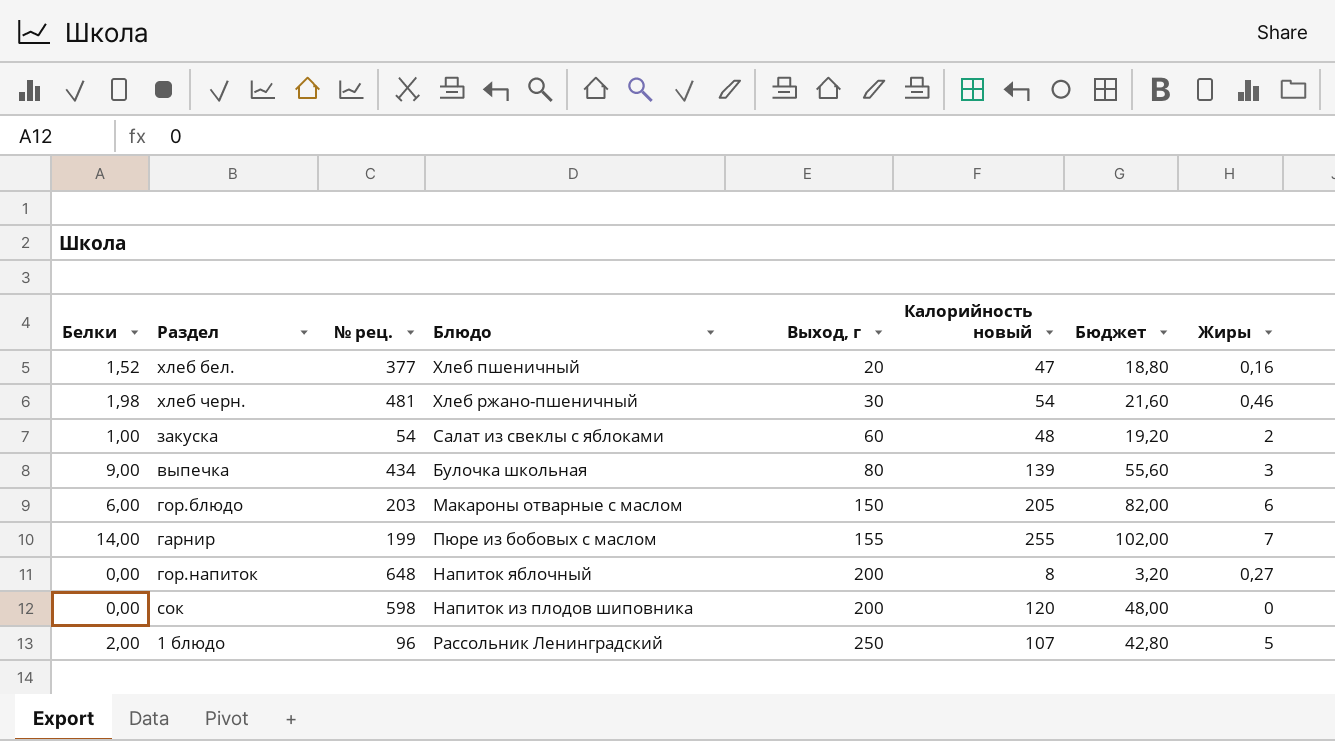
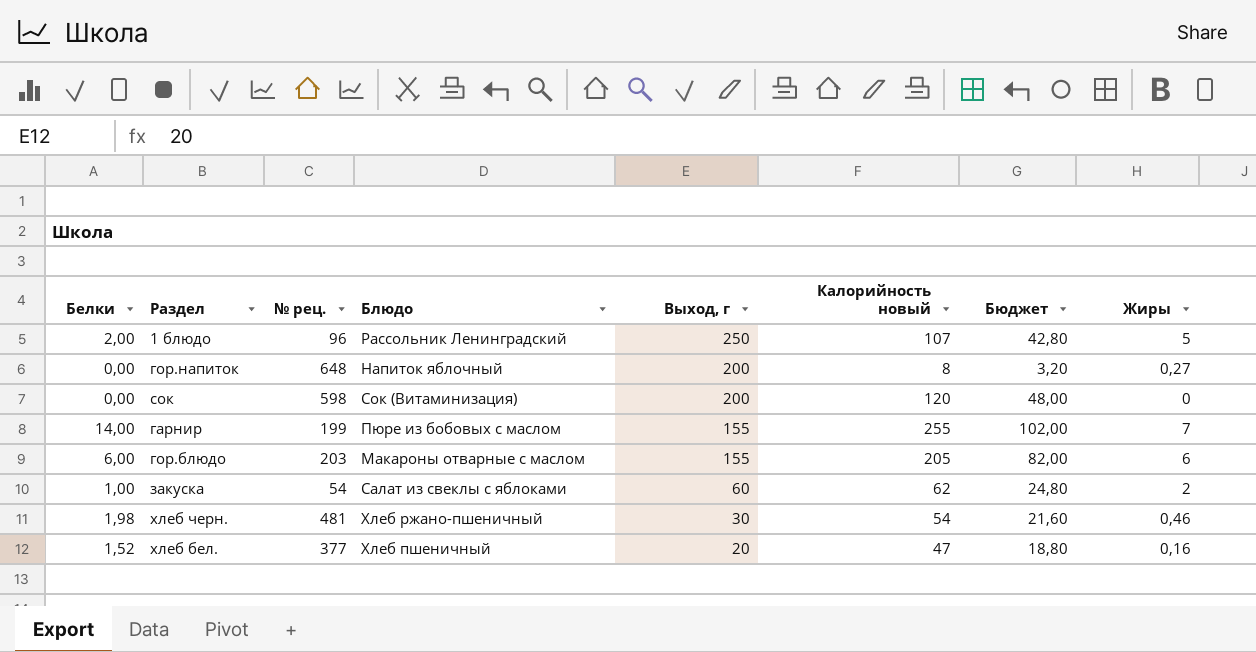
row order: Выход, г ascending -> Выход, г descending
row выпечка: 9,00 | 434 | Булочка школьная | 80 | 139 | 55,60 | 3 -> none
сок | Блюдо: Напиток из плодов шиповника -> Сок (Витаминизация)
гор.блюдо | Выход, г: 150 -> 155
закуска | Калорийность новый: 48 -> 62
закуска | Бюджет: 19,20 -> 24,80

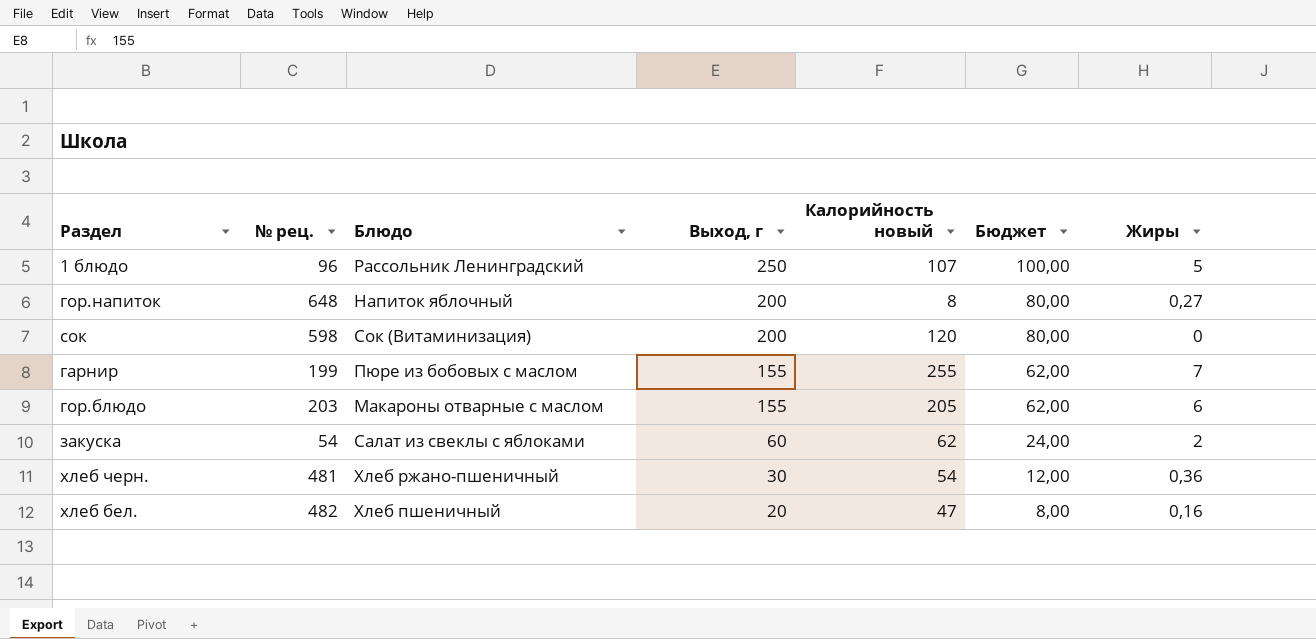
column Белки | position: 1 -> none
column Бюджет | formula: [Калорийность новый] * 0,4 -> [Выход, г] * 0,4
хлеб черн. | Жиры: 0,46 -> 0,36
хлеб бел. | № рец.: 377 -> 482

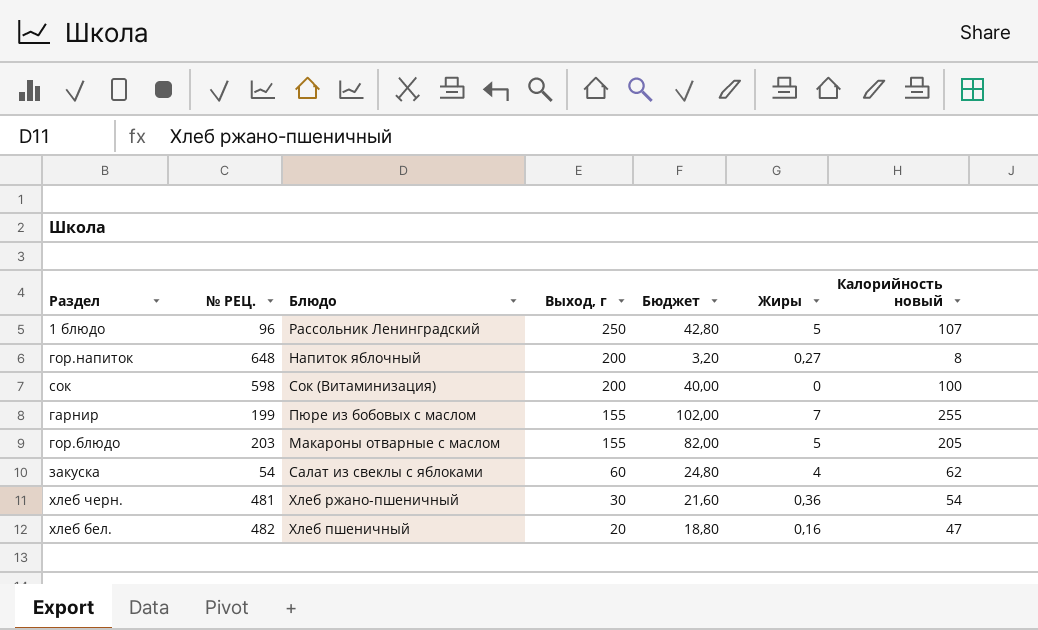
column name: № рец. -> № РЕЦ.
column Бюджет | formula: [Выход, г] * 0,4 -> [Калорийность новый] * 0,4
column Калорийность новый | position: 5 -> 7
сок | Калорийность новый: 120 -> 100
гор.блюдо | Жиры: 6 -> 5
закуска | Жиры: 2 -> 4

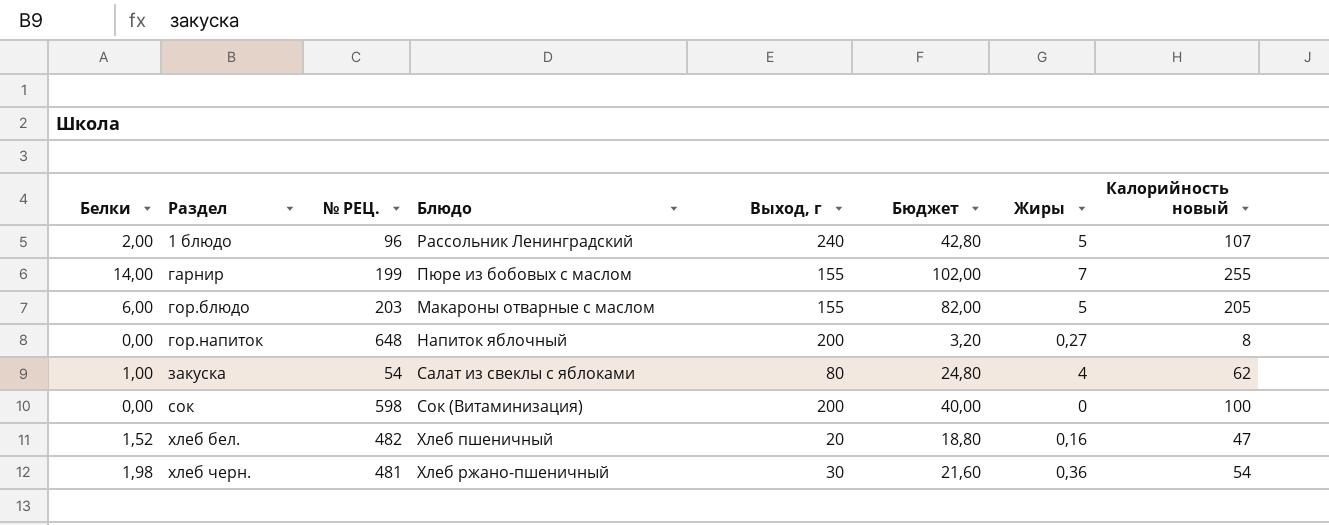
row order: Выход, г descending -> Раздел ascending
column Белки | position: none -> 1
1 блюдо | Выход, г: 250 -> 240
закуска | Выход, г: 60 -> 80

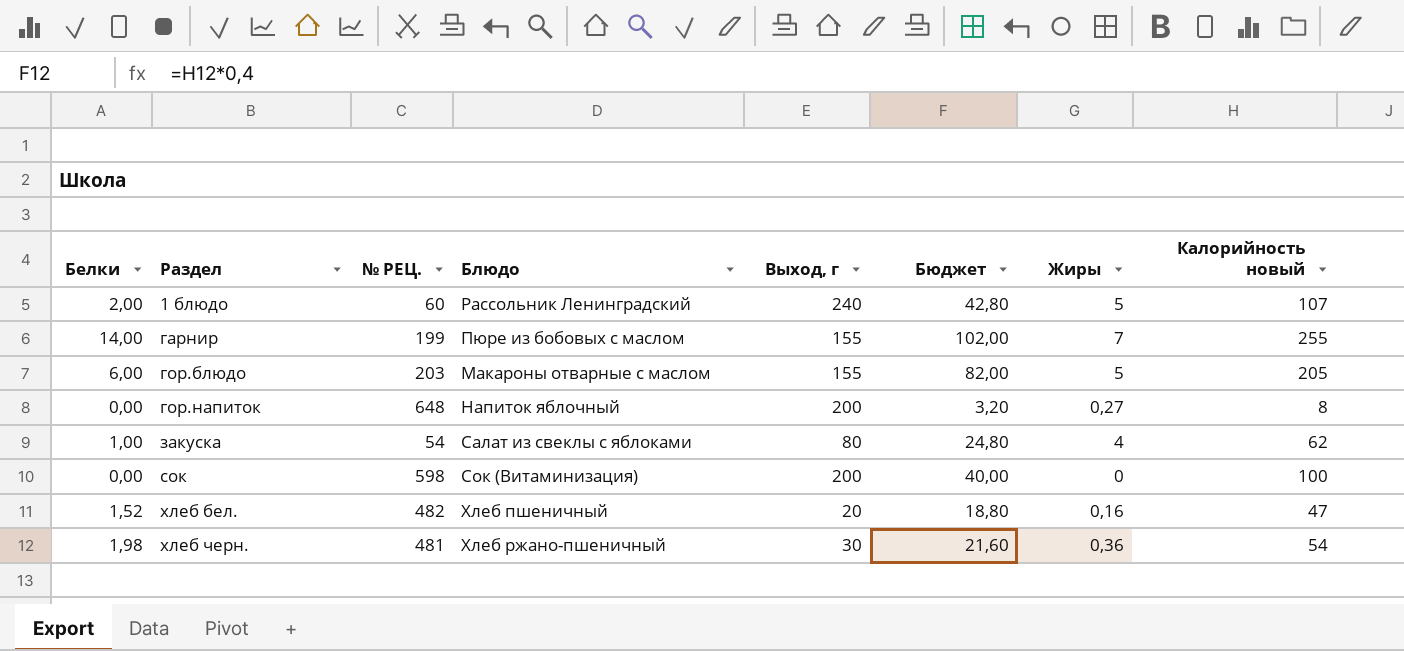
1 блюдо | № РЕЦ.: 96 -> 60

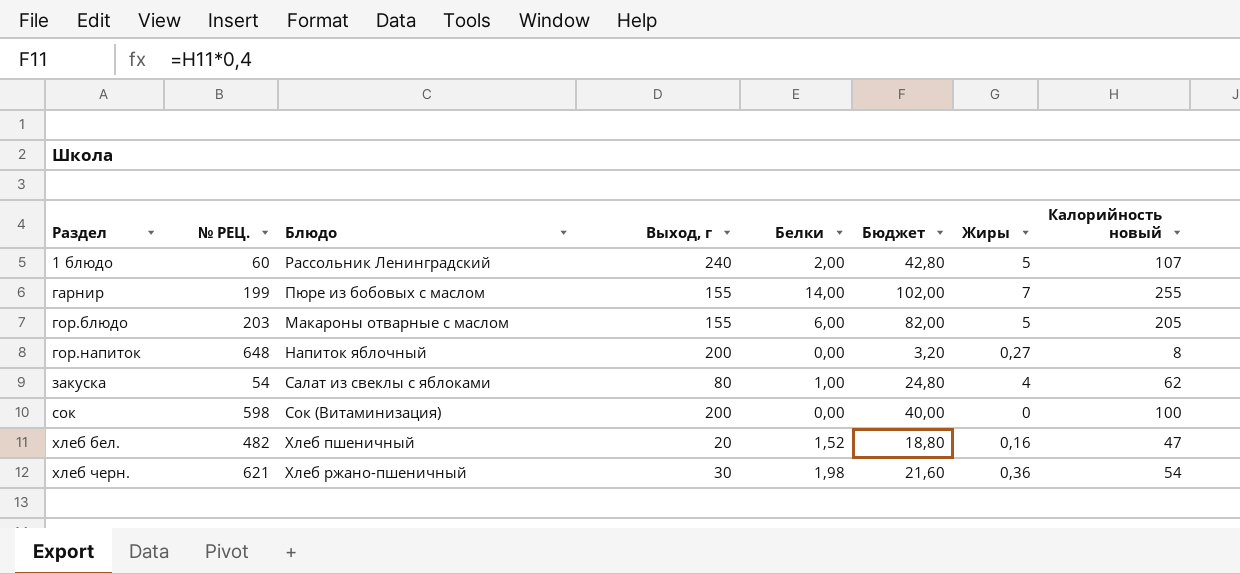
column Белки | position: 1 -> 5
хлеб черн. | № РЕЦ.: 481 -> 621

